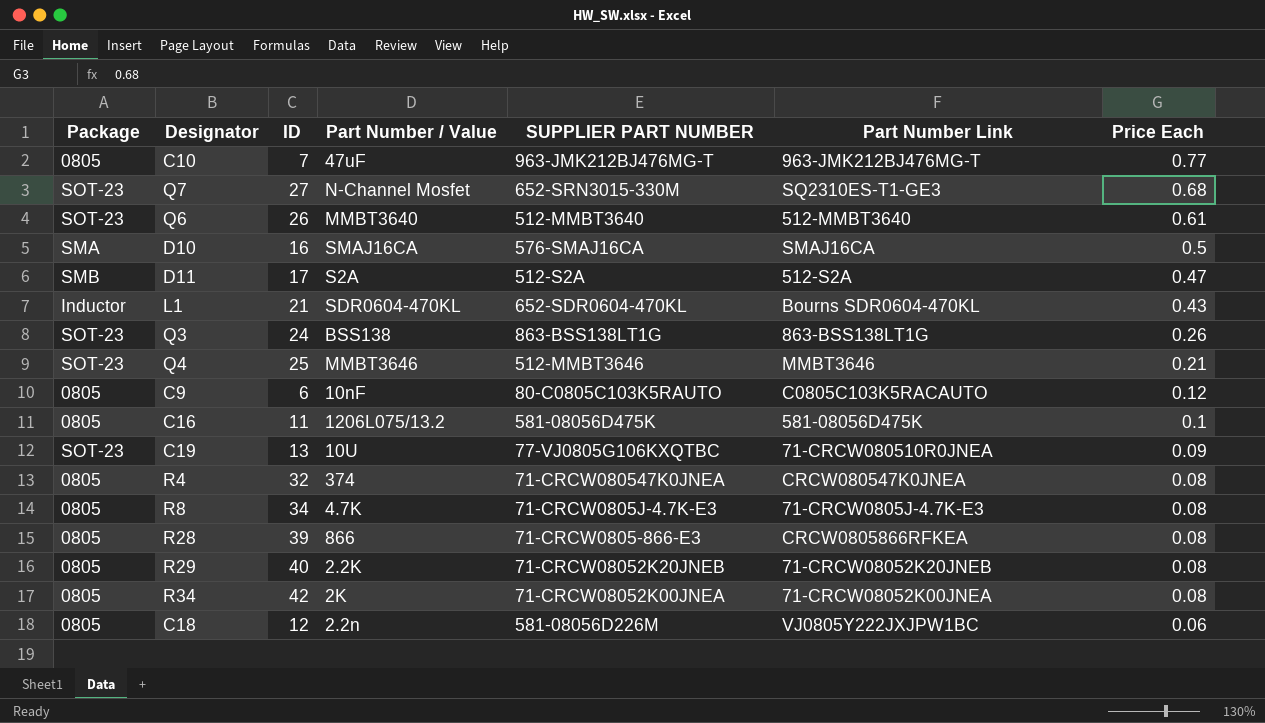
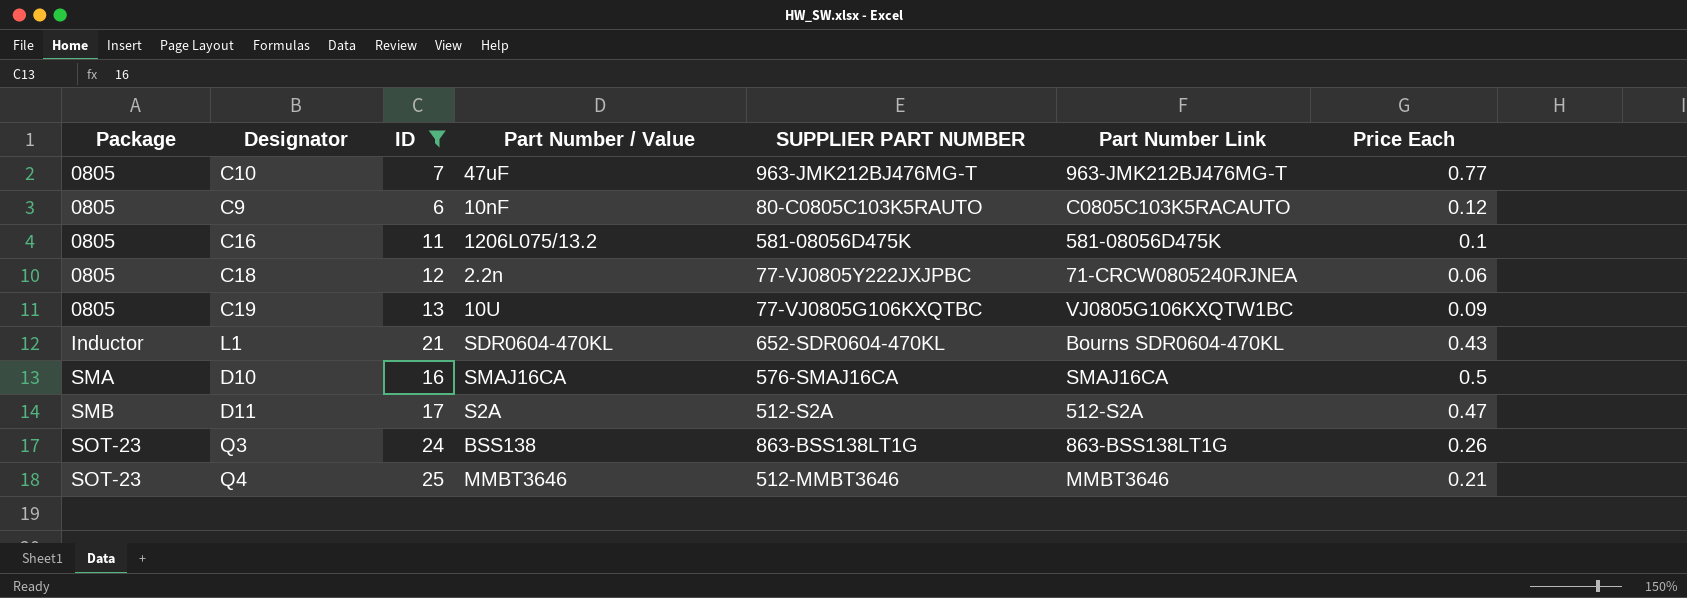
filter: none -> ID <= 25
row order: Price Each descending -> Package ascending
C18 | SUPPLIER PART NUMBER: 581-08056D226M -> 77-VJ0805Y222JXJPBC
C18 | Part Number Link: VJ0805Y222JXJPW1BC -> 71-CRCW0805240RJNEA
C19 | Package: SOT-23 -> 0805
C19 | Part Number Link: 71-CRCW080510R0JNEA -> VJ0805G106KXQTW1BC

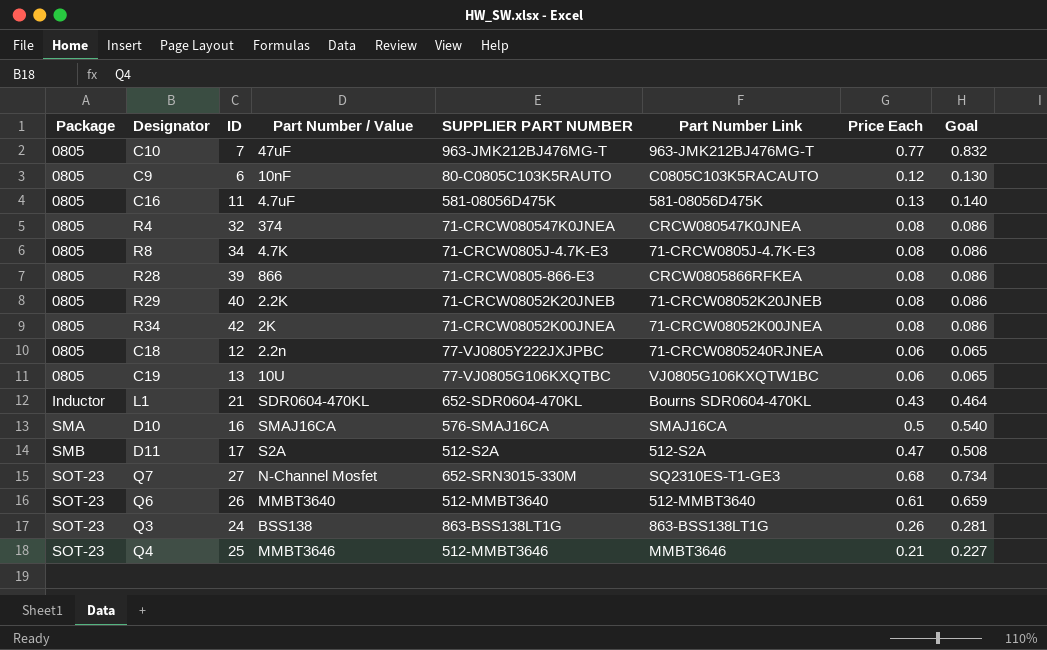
filter: ID <= 25 -> none
column Goal | formula: none -> [Price Each] * 1.08
C16 | Part Number / Value: 1206L075/13.2 -> 4.7uF
C16 | Price Each: 0.1 -> 0.13
C19 | Price Each: 0.09 -> 0.06

